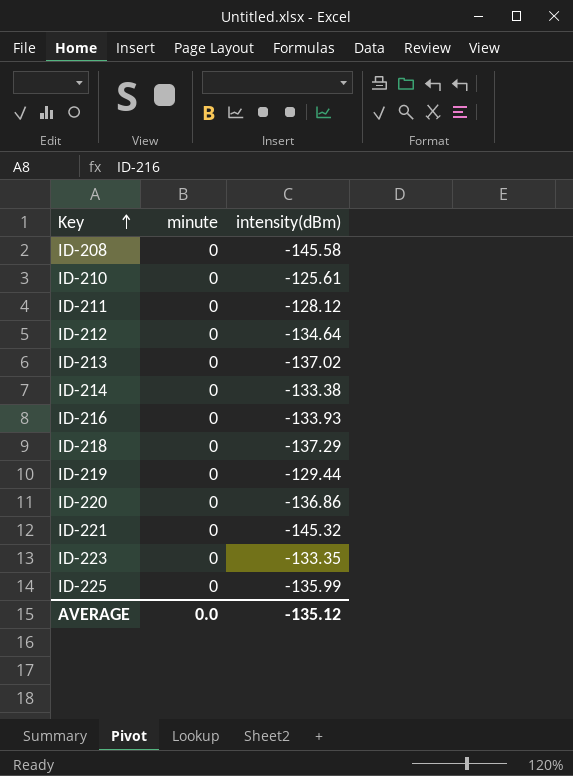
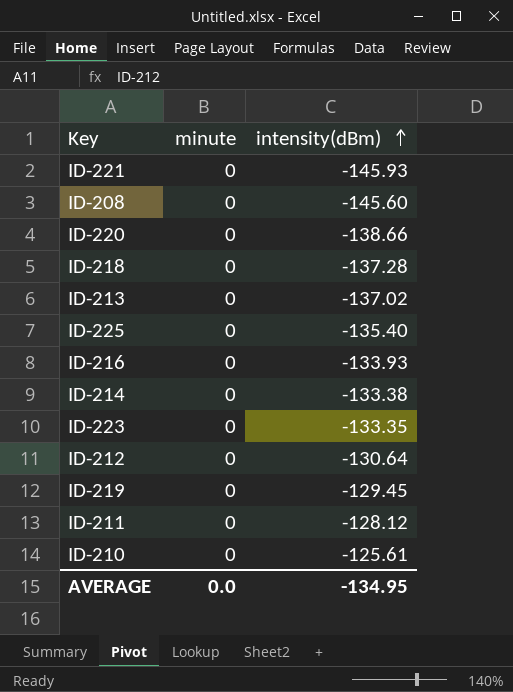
row order: Key ascending -> intensity(dBm) ascending
ID-221 | intensity(dBm): -145.32 -> -145.93
ID-208 | intensity(dBm): -145.58 -> -145.60
ID-220 | intensity(dBm): -136.86 -> -138.66
ID-218 | intensity(dBm): -137.29 -> -137.28
ID-225 | intensity(dBm): -135.99 -> -135.40
ID-212 | intensity(dBm): -134.64 -> -130.64
ID-219 | intensity(dBm): -129.44 -> -129.45
AVERAGE | intensity(dBm): -135.12 -> -134.95

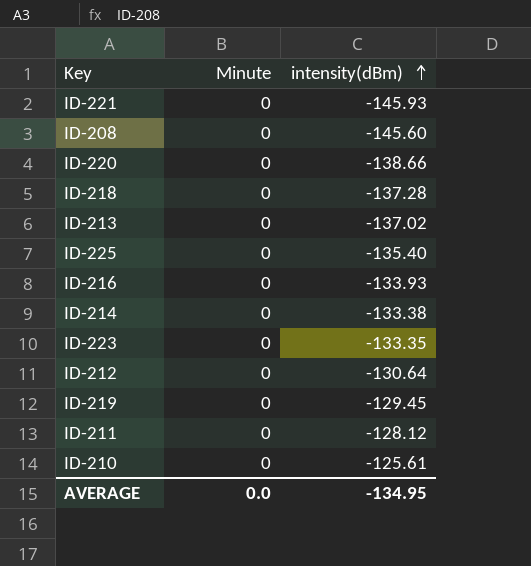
column name: minute -> Minute

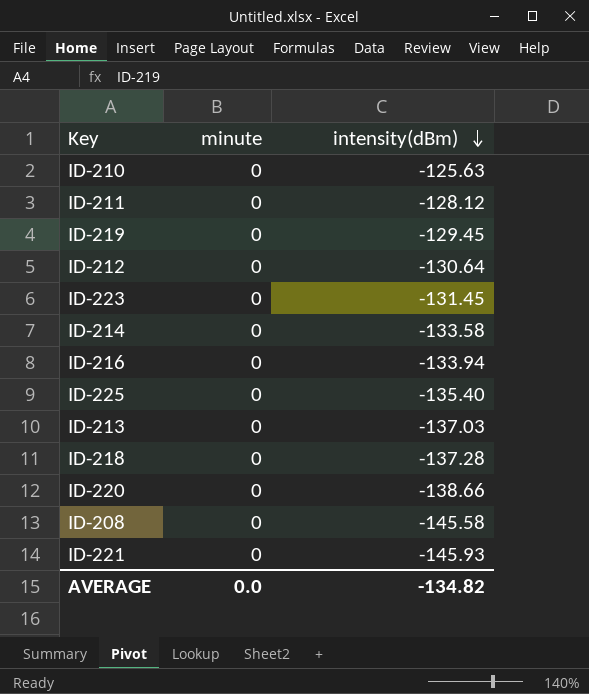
row order: intensity(dBm) ascending -> intensity(dBm) descending
column name: Minute -> minute
ID-210 | intensity(dBm): -125.61 -> -125.63
ID-223 | intensity(dBm): -133.35 -> -131.45
ID-214 | intensity(dBm): -133.38 -> -133.58
ID-216 | intensity(dBm): -133.93 -> -133.94
ID-213 | intensity(dBm): -137.02 -> -137.03
ID-208 | intensity(dBm): -145.60 -> -145.58
AVERAGE | intensity(dBm): -134.95 -> -134.82

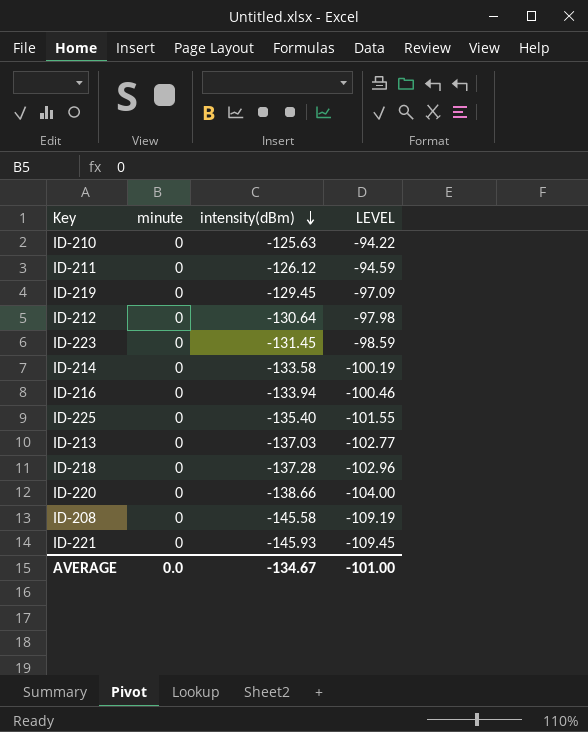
column LEVEL | formula: none -> [intensity(dBm)] * 0.75
ID-211 | intensity(dBm): -128.12 -> -126.12
AVERAGE | intensity(dBm): -134.82 -> -134.67

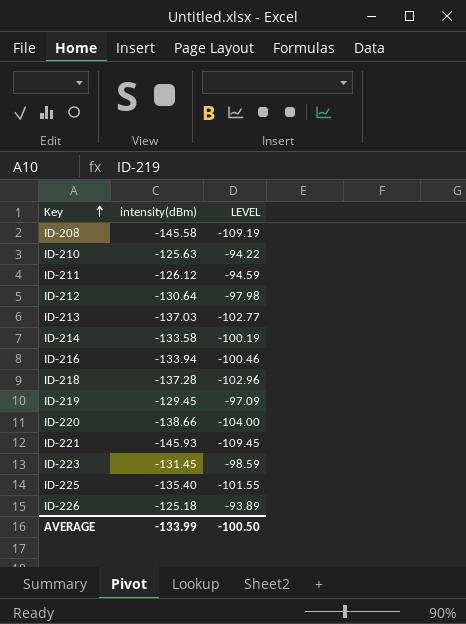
row order: intensity(dBm) descending -> Key ascending
column minute | position: 2 -> none
row ID-226: none -> -125.18 | -93.89
AVERAGE | intensity(dBm): -134.67 -> -133.99
AVERAGE | LEVEL: -101.00 -> -100.50

